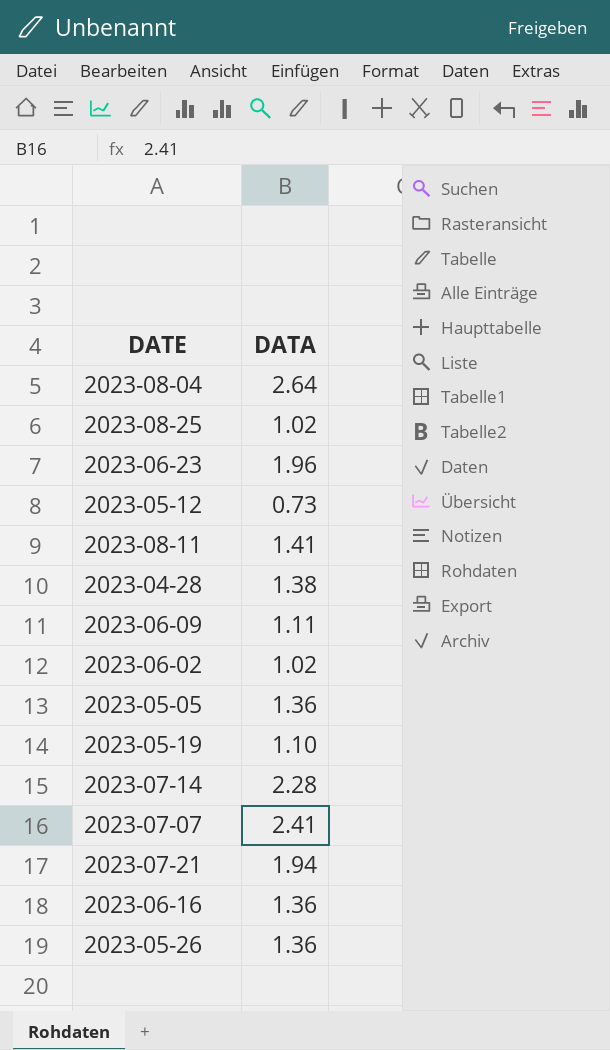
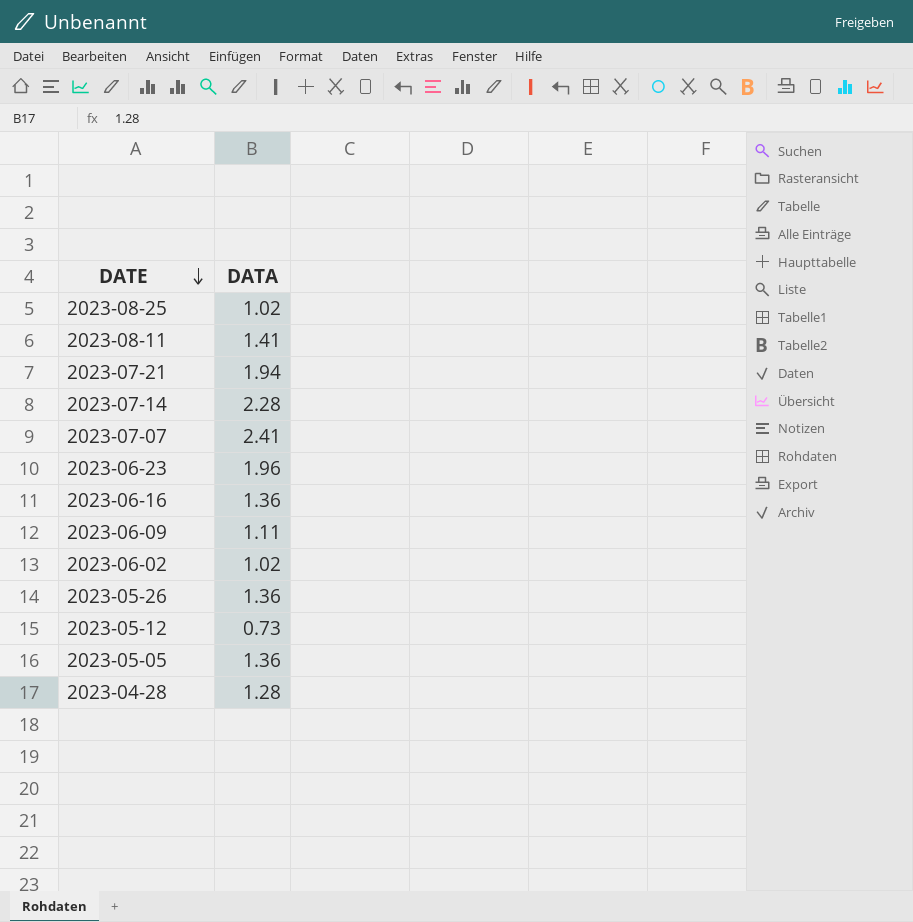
row order: none -> DATE descending
row 2023-08-04: 2.64 -> none
row 2023-05-19: 1.10 -> none
2023-04-28 | DATA: 1.38 -> 1.28

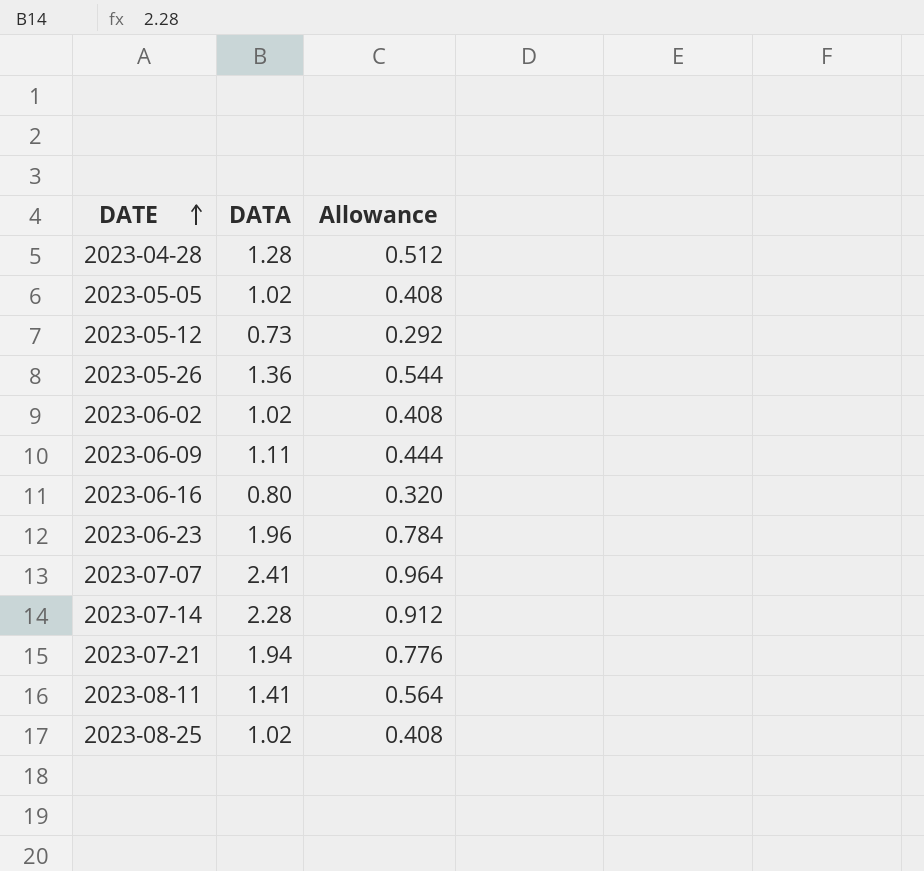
row order: DATE descending -> DATE ascending
column Allowance | formula: none -> [DATA] * 0.4
2023-05-05 | DATA: 1.36 -> 1.02
2023-06-16 | DATA: 1.36 -> 0.80

